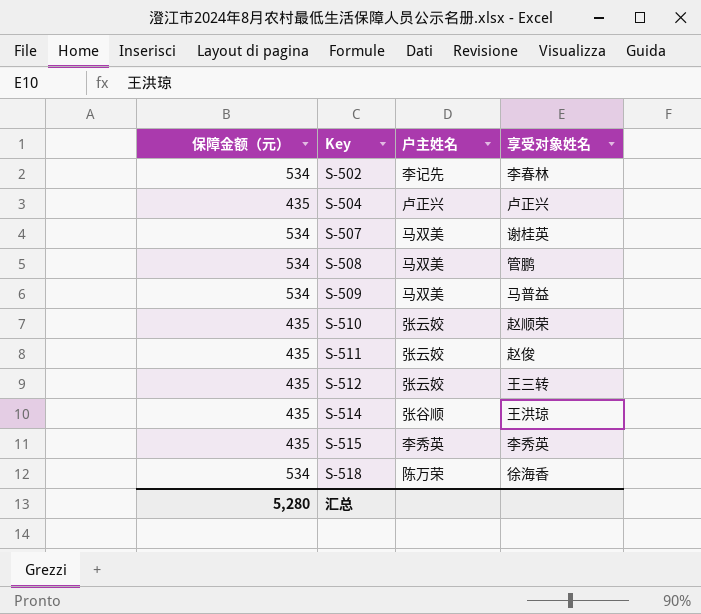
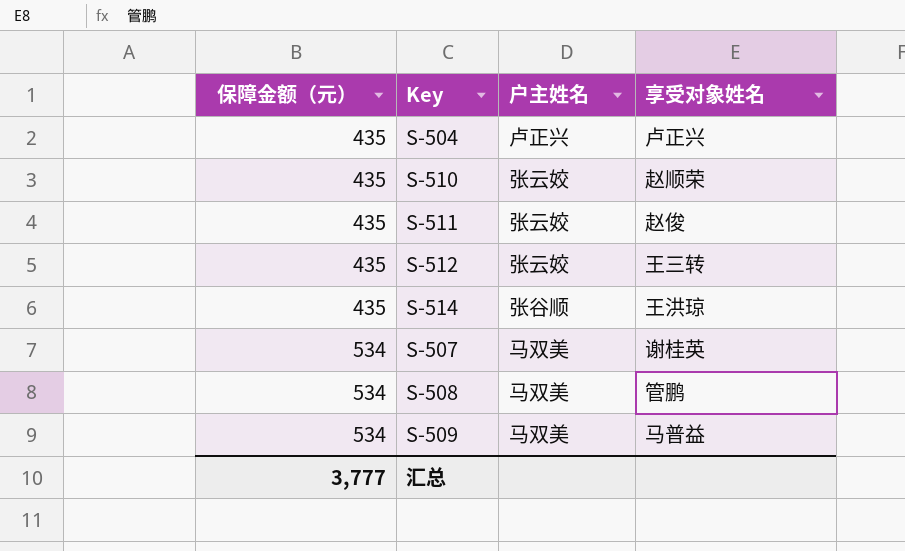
row order: Key ascending -> 保障金额（元） ascending
row S-502: 534 | 李记先 | 李春林 -> none
row S-515: 435 | 李秀英 | 李秀英 -> none
row S-518: 534 | 陈万荣 | 徐海香 -> none
汇总 | 保障金额（元）: 5,280 -> 3,777

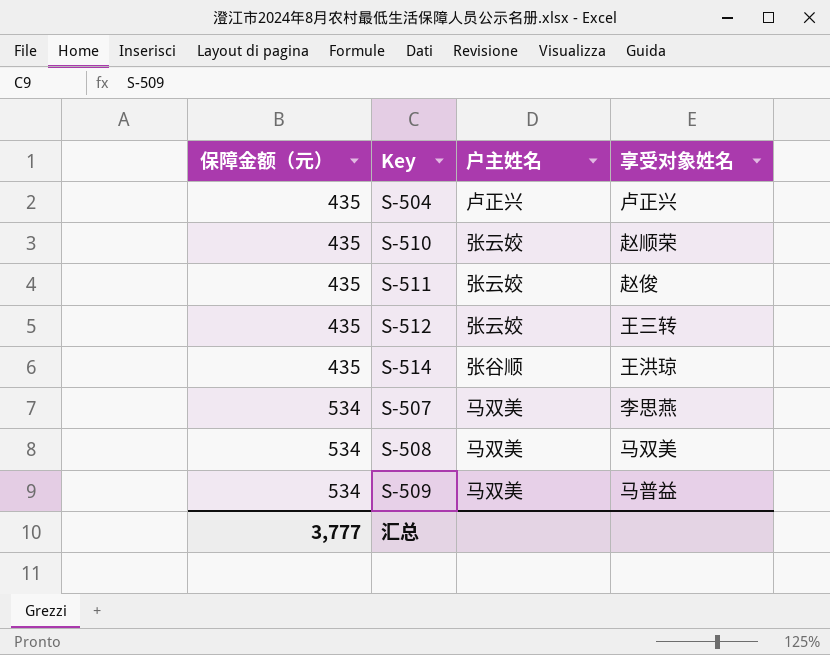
S-507 | 享受对象姓名: 谢桂英 -> 李思燕
S-508 | 享受对象姓名: 管鹏 -> 马双美

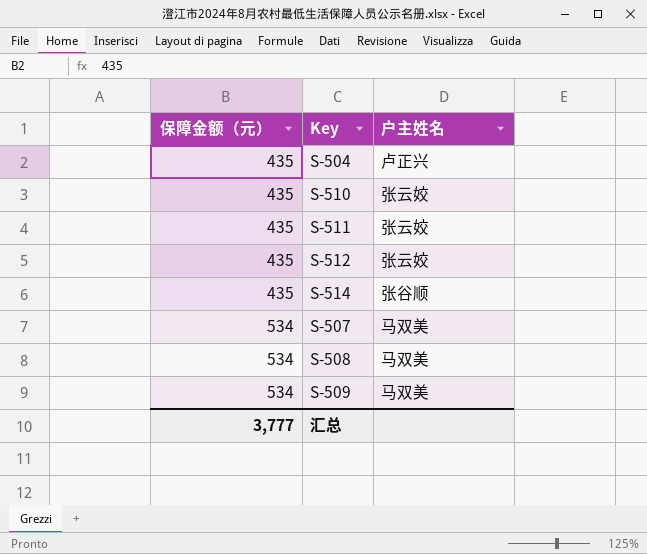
column 享受对象姓名 | position: 4 -> none

